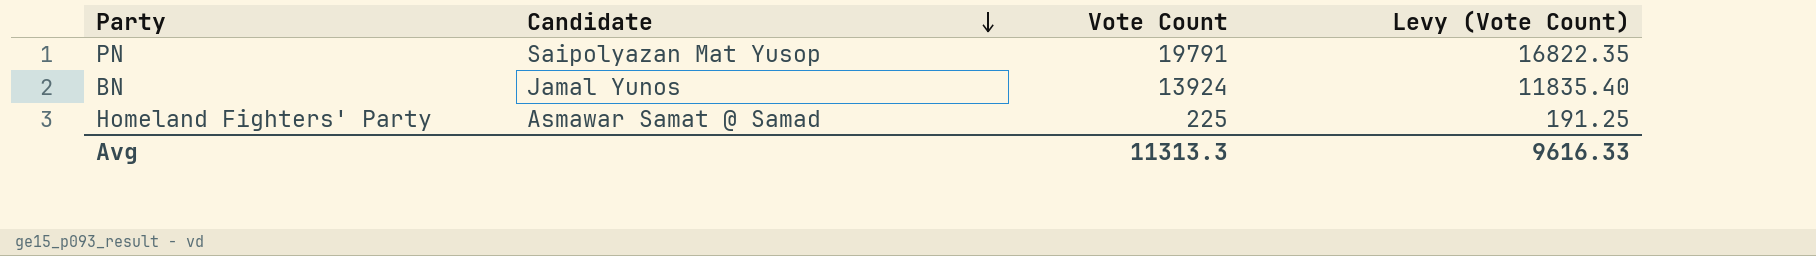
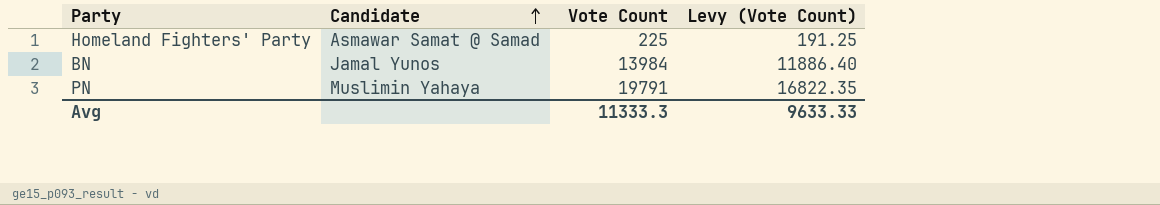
row order: Candidate descending -> Candidate ascending
BN | Vote Count: 13924 -> 13984
BN | Levy (Vote Count): 11835.40 -> 11886.40
PN | Candidate: Saipolyazan Mat Yusop -> Muslimin Yahaya
Avg | Vote Count: 11313.3 -> 11333.3
Avg | Levy (Vote Count): 9616.33 -> 9633.33

